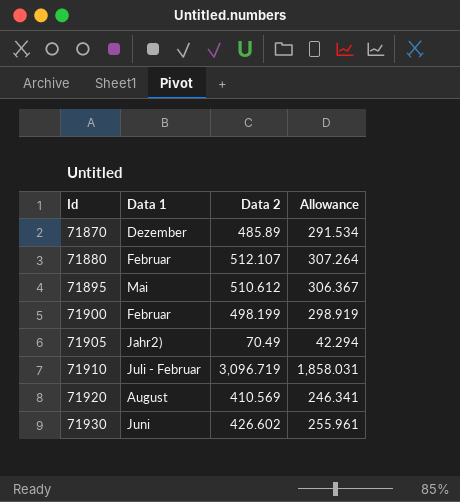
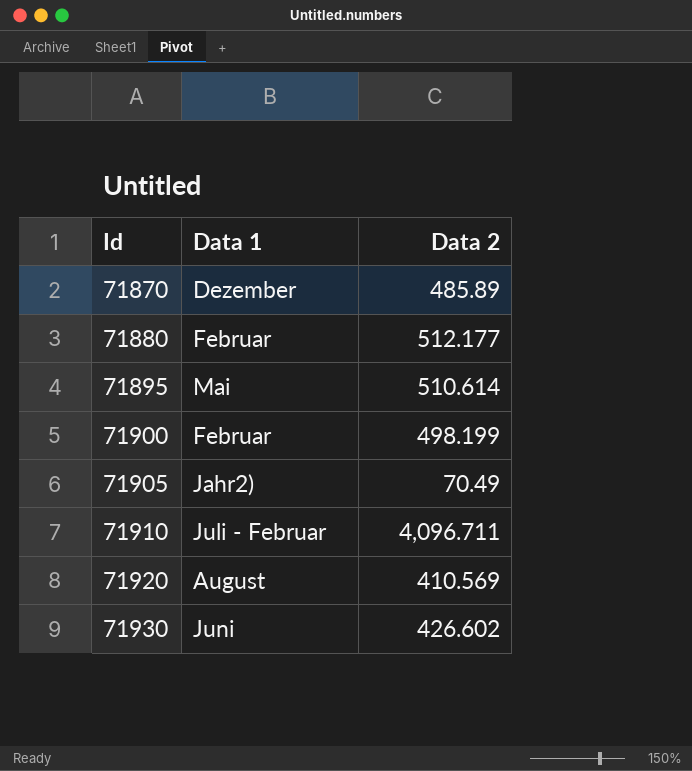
column Allowance | formula: [Data 2] * 0.6 -> none
71880 | Data 2: 512.107 -> 512.177
71895 | Data 2: 510.612 -> 510.614
71910 | Data 2: 3,096.719 -> 4,096.711

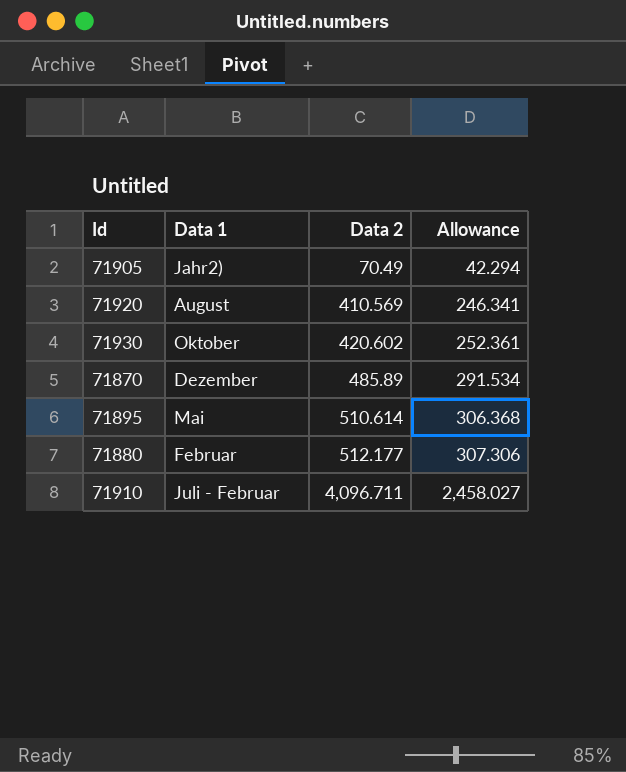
row order: Id ascending -> Data 2 ascending
column Allowance | formula: none -> [Data 2] * 0.6
row 71900: Februar | 498.199 -> none
71930 | Data 1: Juni -> Oktober
71930 | Data 2: 426.602 -> 420.602

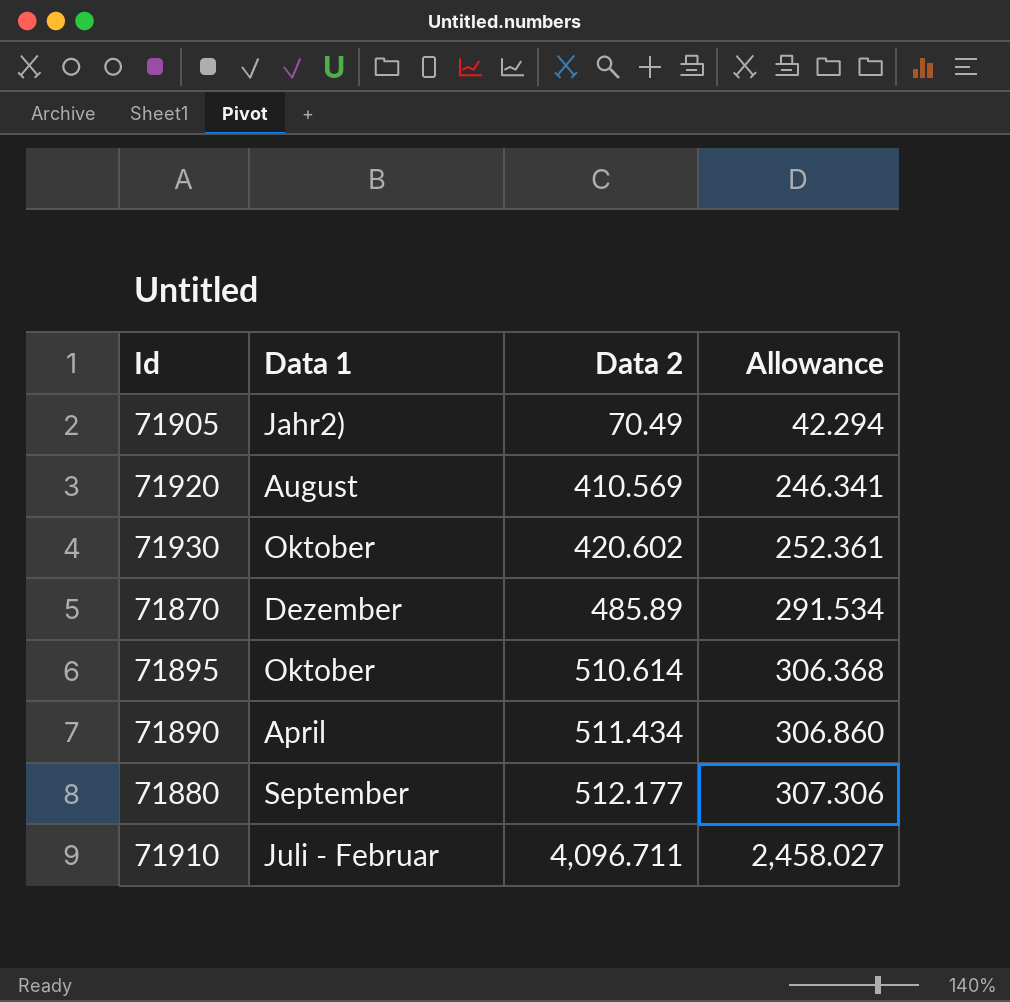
71895 | Data 1: Mai -> Oktober
row 71890: none -> April | 511.434 | 306.860
71880 | Data 1: Februar -> September

